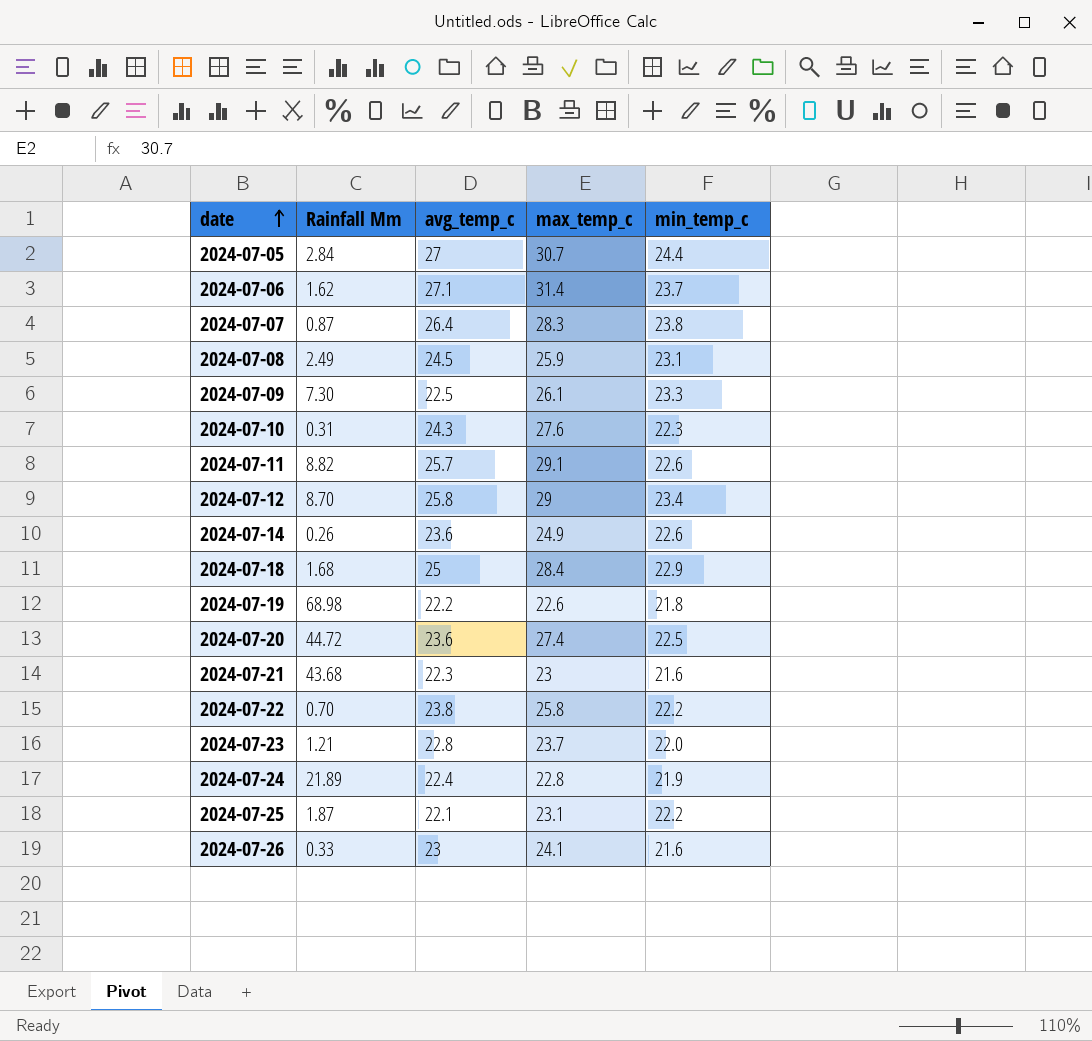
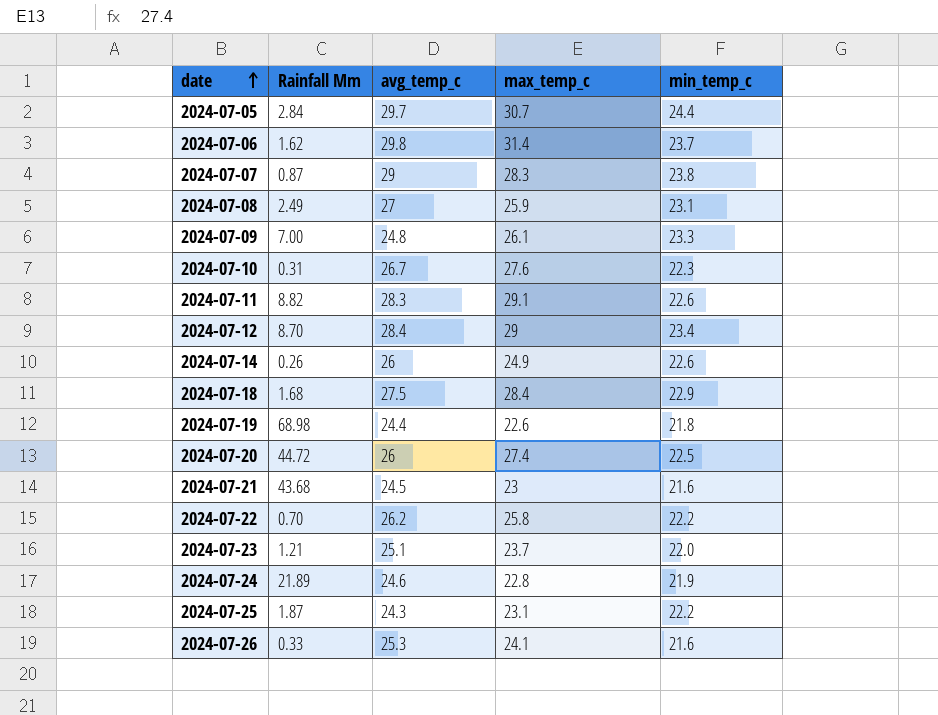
2024-07-05 | avg_temp_c: 27 -> 29.7
2024-07-06 | avg_temp_c: 27.1 -> 29.8
2024-07-07 | avg_temp_c: 26.4 -> 29
2024-07-08 | avg_temp_c: 24.5 -> 27
2024-07-09 | Rainfall Mm: 7.30 -> 7.00
2024-07-09 | avg_temp_c: 22.5 -> 24.8
2024-07-10 | avg_temp_c: 24.3 -> 26.7
2024-07-11 | avg_temp_c: 25.7 -> 28.3
2024-07-12 | avg_temp_c: 25.8 -> 28.4
2024-07-14 | avg_temp_c: 23.6 -> 26
2024-07-18 | avg_temp_c: 25 -> 27.5
2024-07-19 | avg_temp_c: 22.2 -> 24.4
2024-07-20 | avg_temp_c: 23.6 -> 26
2024-07-21 | avg_temp_c: 22.3 -> 24.5
2024-07-22 | avg_temp_c: 23.8 -> 26.2
2024-07-23 | avg_temp_c: 22.8 -> 25.1
2024-07-24 | avg_temp_c: 22.4 -> 24.6
2024-07-25 | avg_temp_c: 22.1 -> 24.3
2024-07-26 | avg_temp_c: 23 -> 25.3

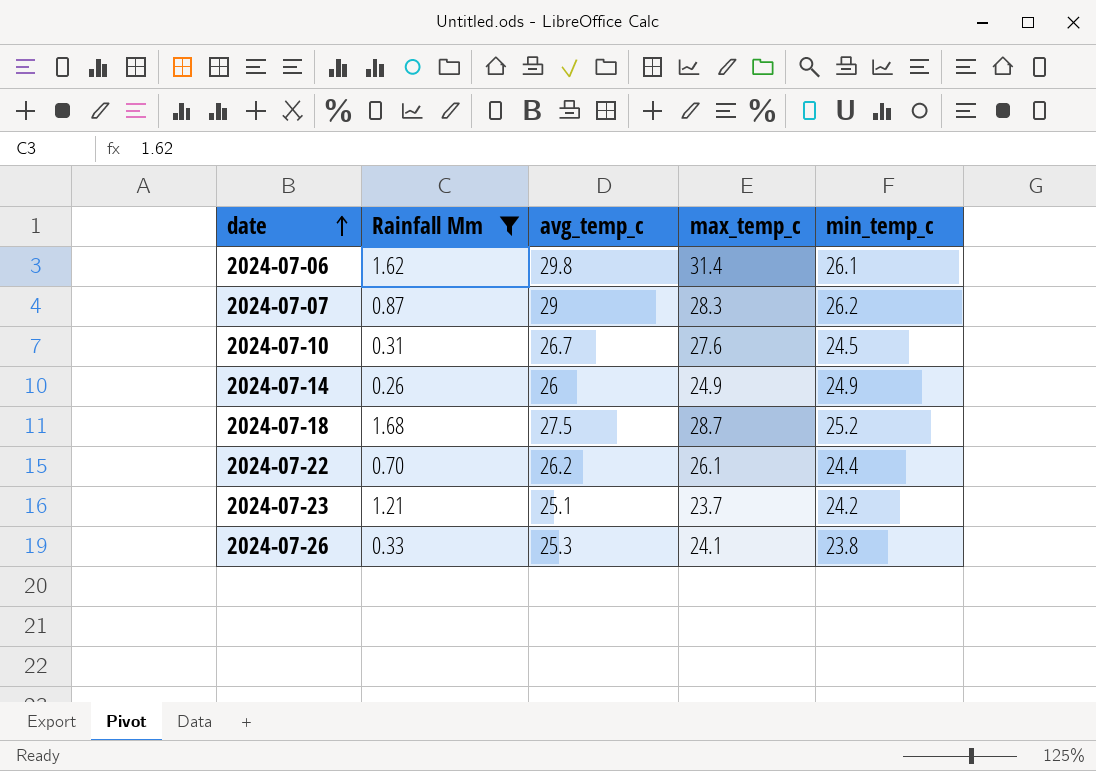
filter: none -> Rainfall Mm <= 1.68
2024-07-06 | min_temp_c: 23.7 -> 26.1
2024-07-07 | min_temp_c: 23.8 -> 26.2
2024-07-10 | min_temp_c: 22.3 -> 24.5
2024-07-14 | min_temp_c: 22.6 -> 24.9
2024-07-18 | max_temp_c: 28.4 -> 28.7
2024-07-18 | min_temp_c: 22.9 -> 25.2
2024-07-22 | max_temp_c: 25.8 -> 26.1
2024-07-22 | min_temp_c: 22.2 -> 24.4
2024-07-23 | min_temp_c: 22.0 -> 24.2
2024-07-26 | min_temp_c: 21.6 -> 23.8

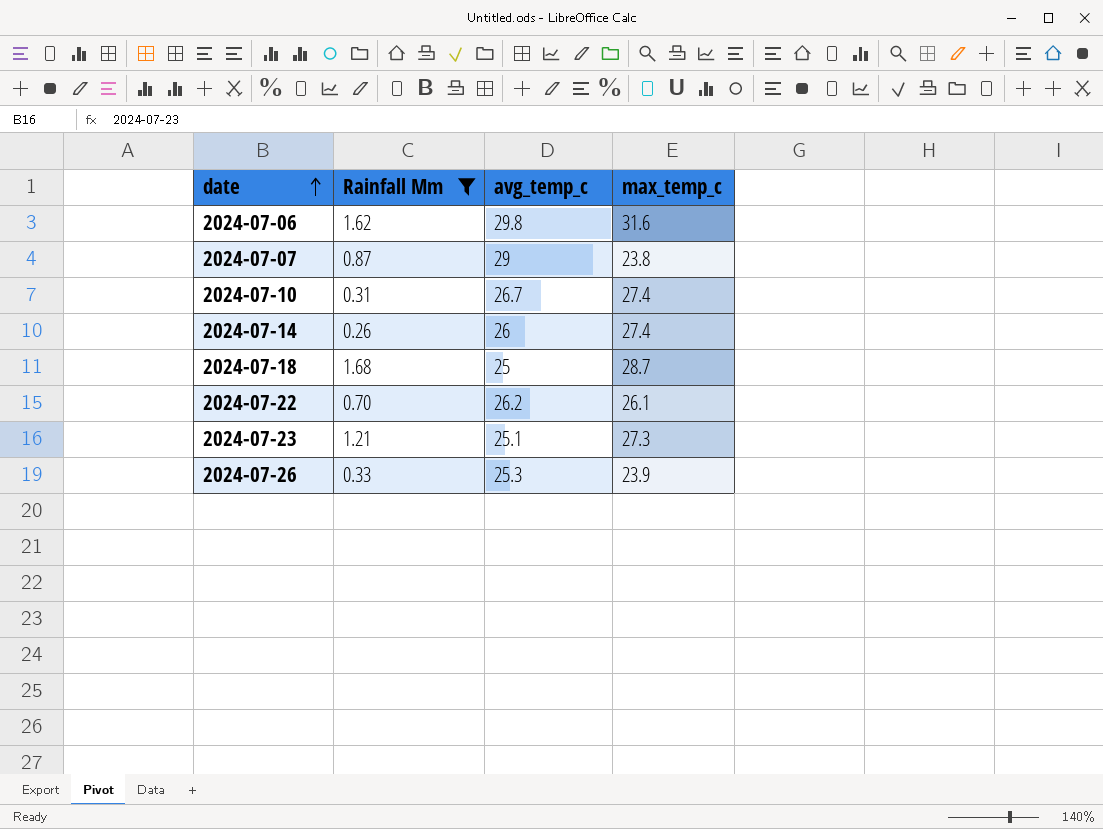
column min_temp_c | position: 5 -> none
2024-07-06 | max_temp_c: 31.4 -> 31.6
2024-07-07 | max_temp_c: 28.3 -> 23.8
2024-07-10 | max_temp_c: 27.6 -> 27.4
2024-07-14 | max_temp_c: 24.9 -> 27.4
2024-07-18 | avg_temp_c: 27.5 -> 25
2024-07-23 | max_temp_c: 23.7 -> 27.3
2024-07-26 | max_temp_c: 24.1 -> 23.9

